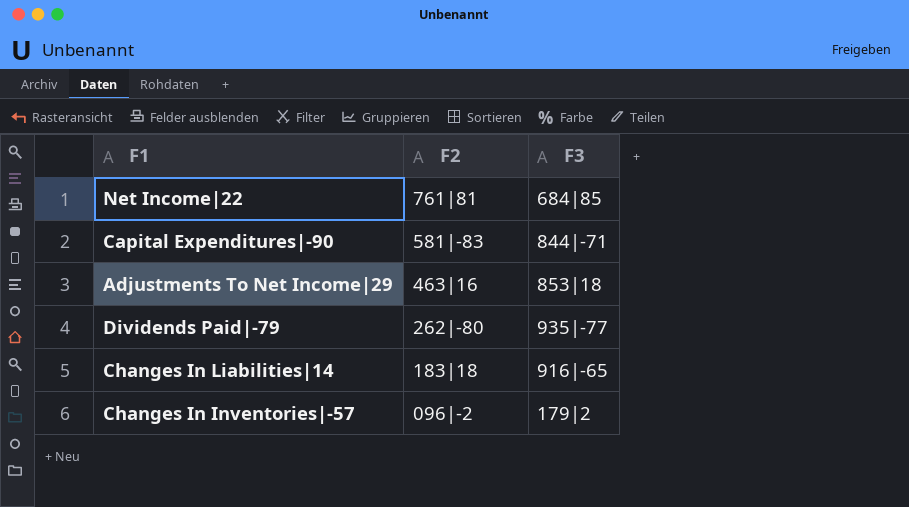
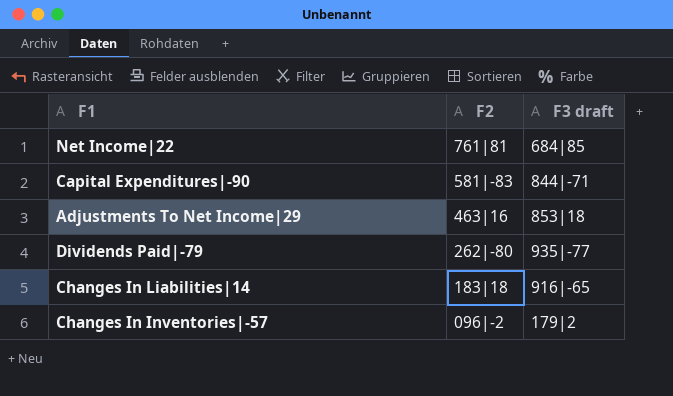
column name: F3 -> F3 draft

